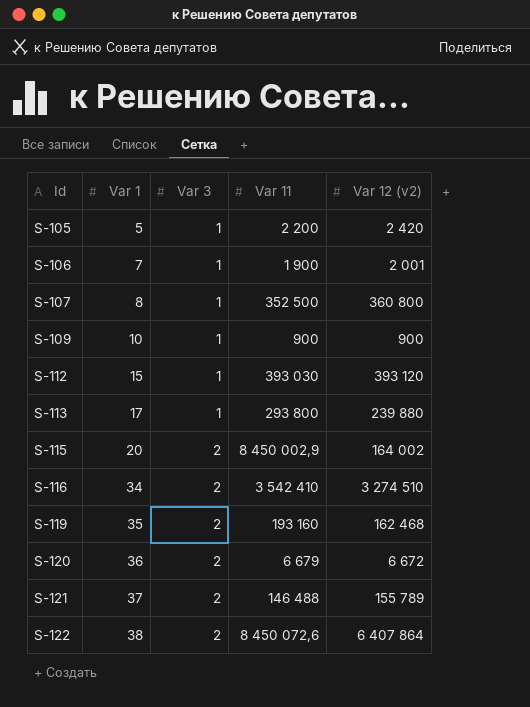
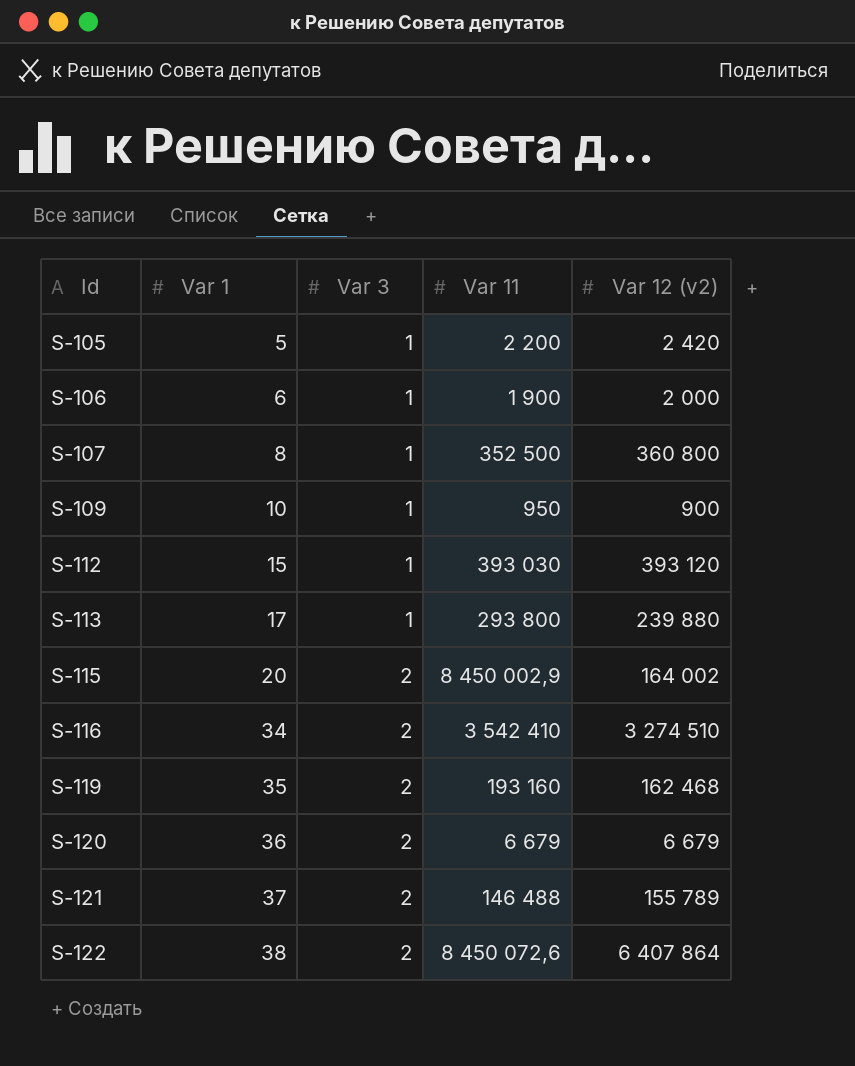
S-106 | Var 1: 7 -> 6
S-106 | Var 12 (v2): 2 001 -> 2 000
S-109 | Var 11: 900 -> 950
S-120 | Var 12 (v2): 6 672 -> 6 679

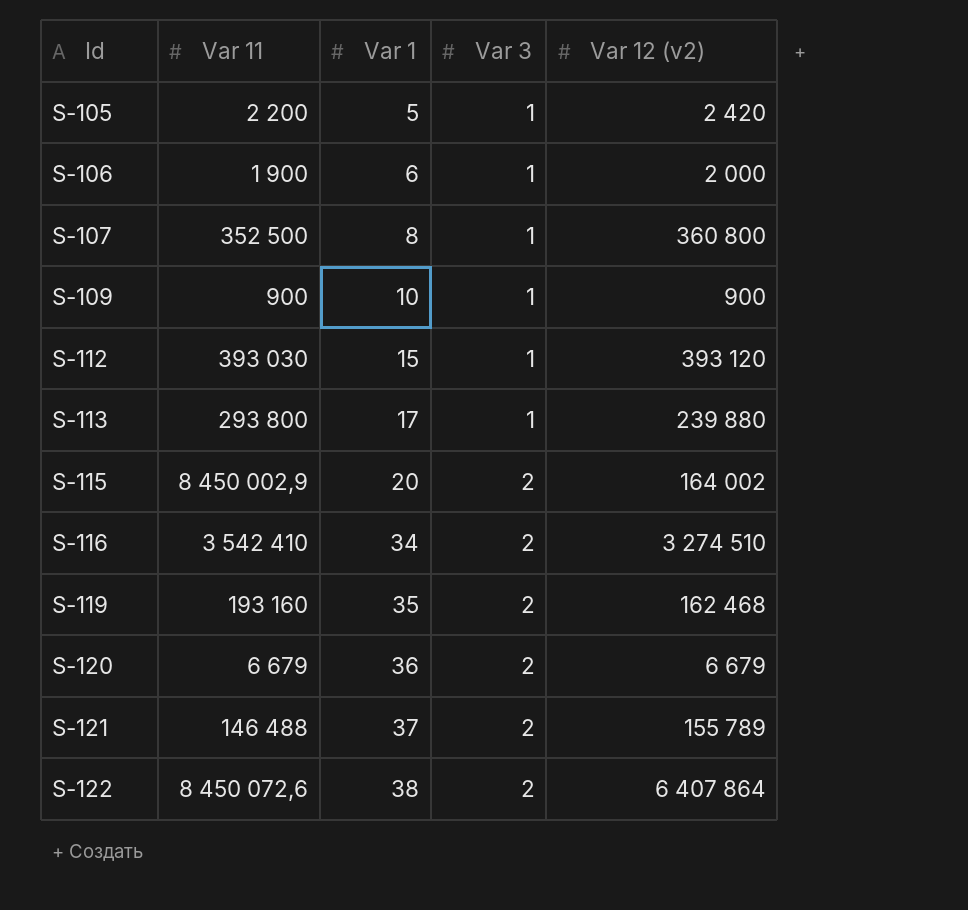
column Var 11 | position: 4 -> 2
S-109 | Var 11: 950 -> 900

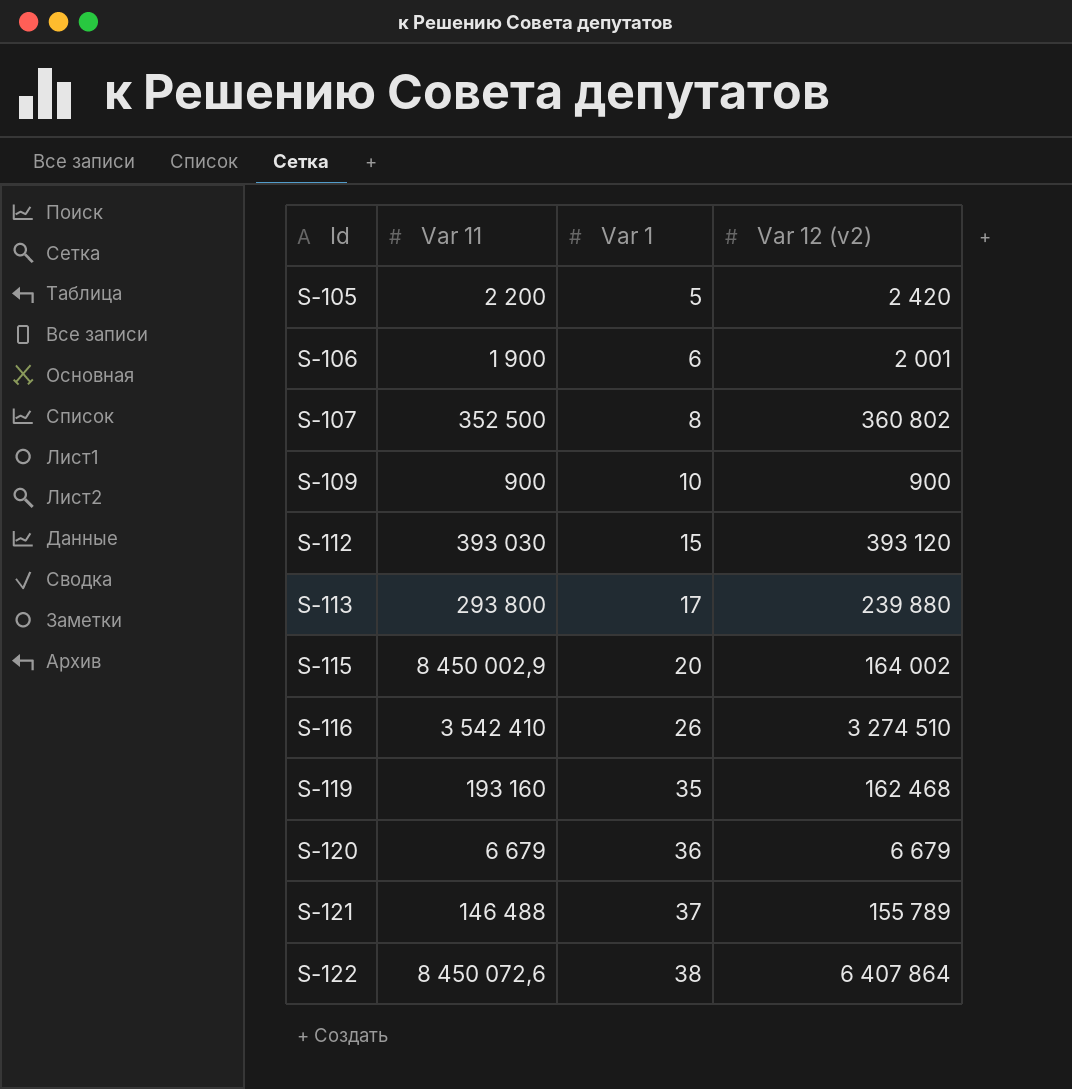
column Var 3 | position: 4 -> none
S-106 | Var 12 (v2): 2 000 -> 2 001
S-107 | Var 12 (v2): 360 800 -> 360 802
S-116 | Var 1: 34 -> 26

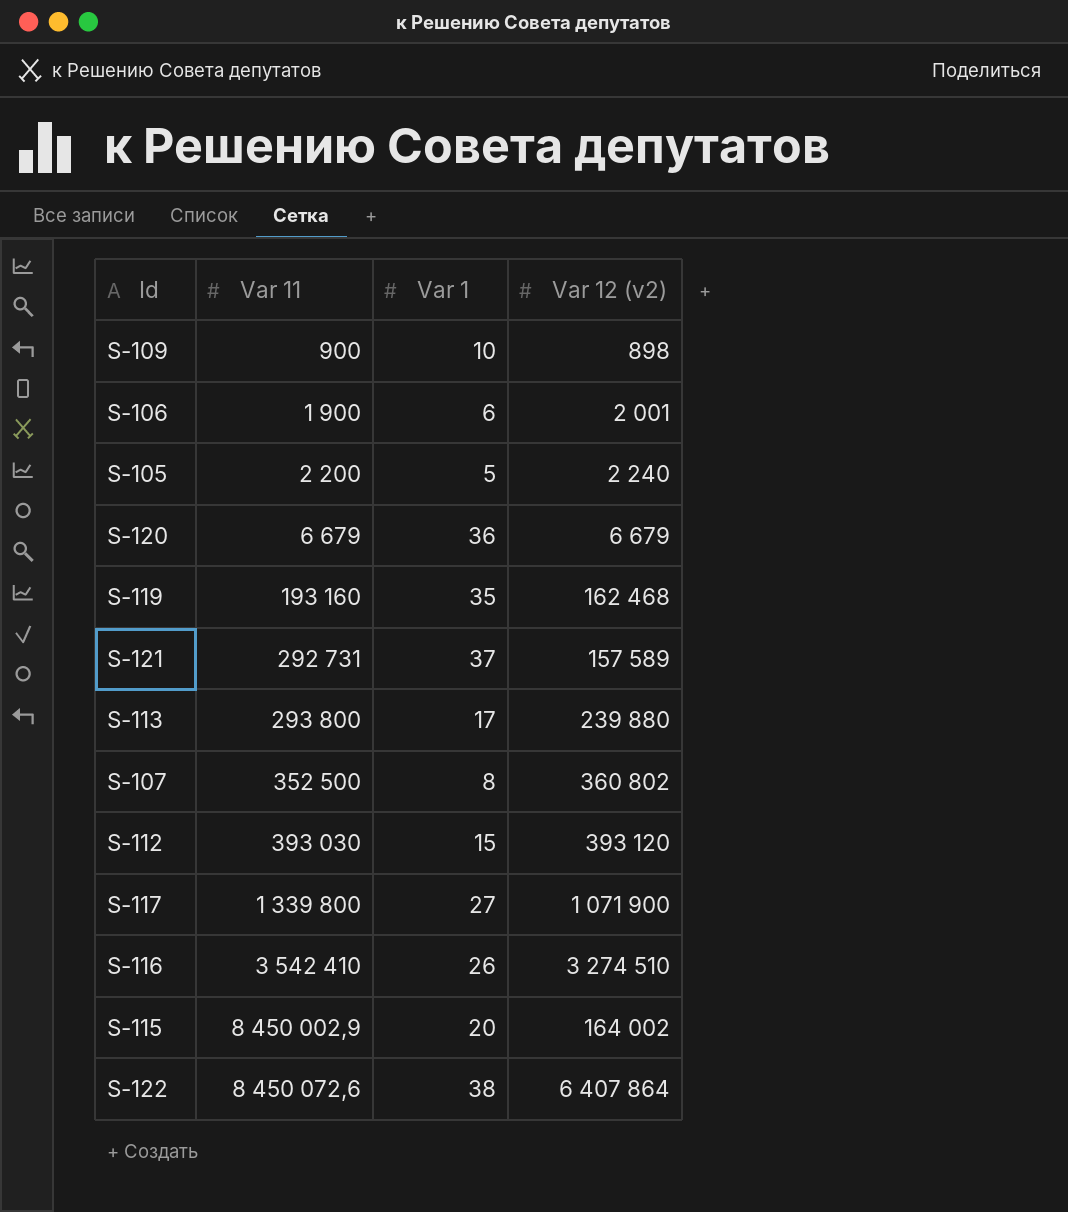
row order: Id ascending -> Var 11 ascending
S-109 | Var 12 (v2): 900 -> 898
S-105 | Var 12 (v2): 2 420 -> 2 240
S-121 | Var 11: 146 488 -> 292 731
S-121 | Var 12 (v2): 155 789 -> 157 589
row S-117: none -> 1 339 800 | 27 | 1 071 900

